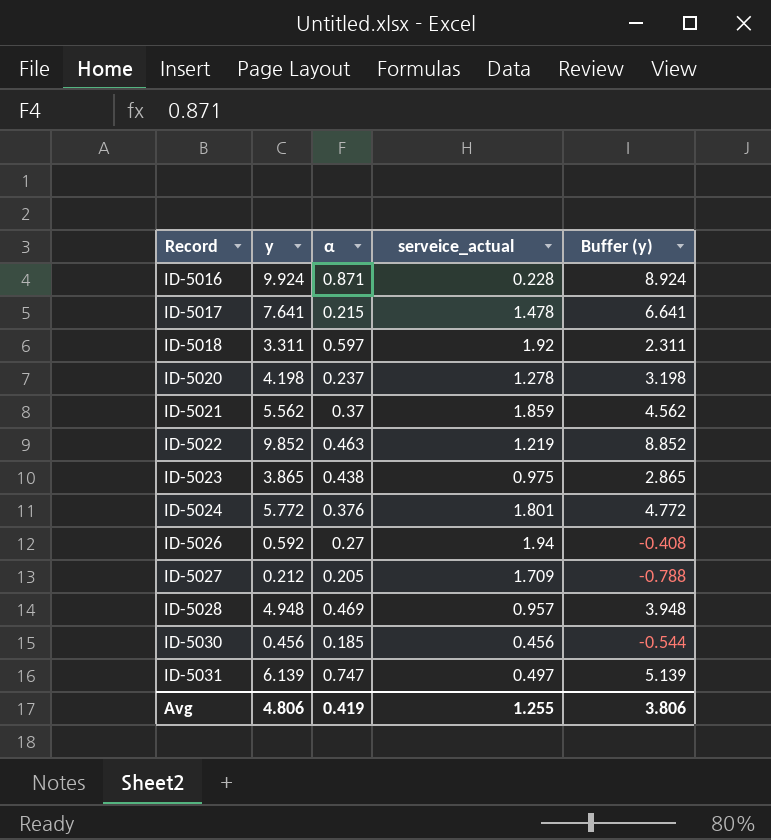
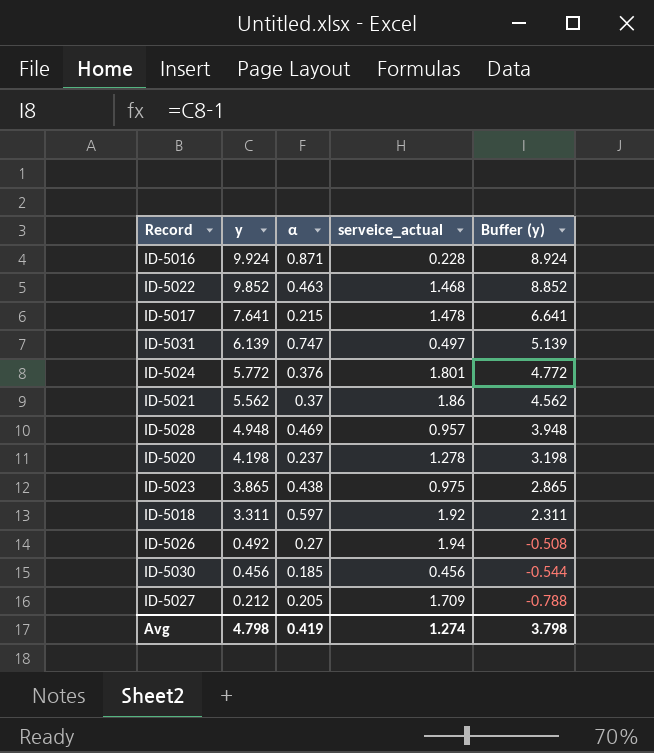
row order: Record ascending -> y descending
ID-5022 | serveice_actual: 1.219 -> 1.468
ID-5021 | serveice_actual: 1.859 -> 1.86
ID-5026 | y: 0.592 -> 0.492
ID-5026 | Buffer (y): -0.408 -> -0.508
Avg | y: 4.806 -> 4.798
Avg | serveice_actual: 1.255 -> 1.274
Avg | Buffer (y): 3.806 -> 3.798

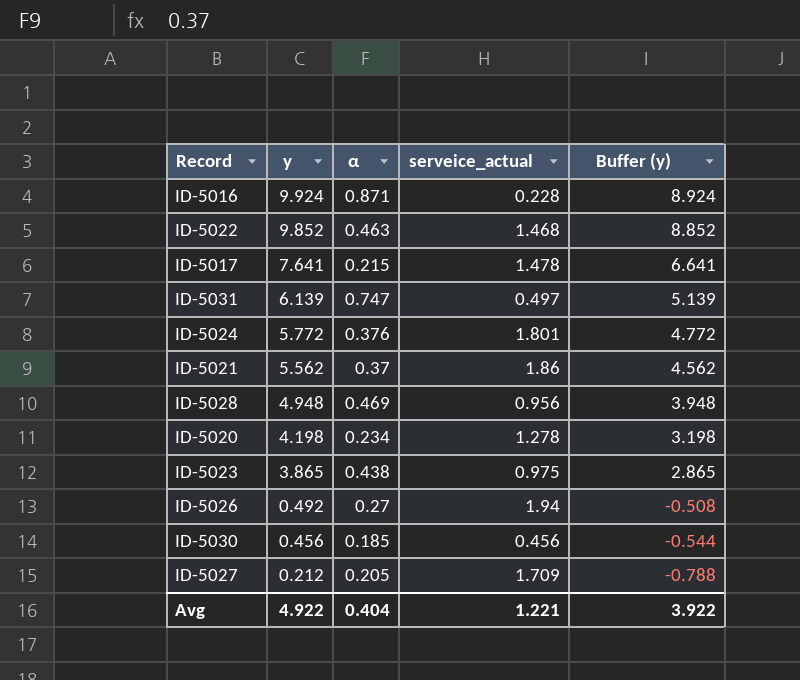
row ID-5018: 3.311 | 0.597 | 1.92 | 2.311 -> none
ID-5028 | serveice_actual: 0.957 -> 0.956
ID-5020 | α: 0.237 -> 0.234
Avg | y: 4.798 -> 4.922
Avg | α: 0.419 -> 0.404
Avg | serveice_actual: 1.274 -> 1.221
Avg | Buffer (y): 3.798 -> 3.922

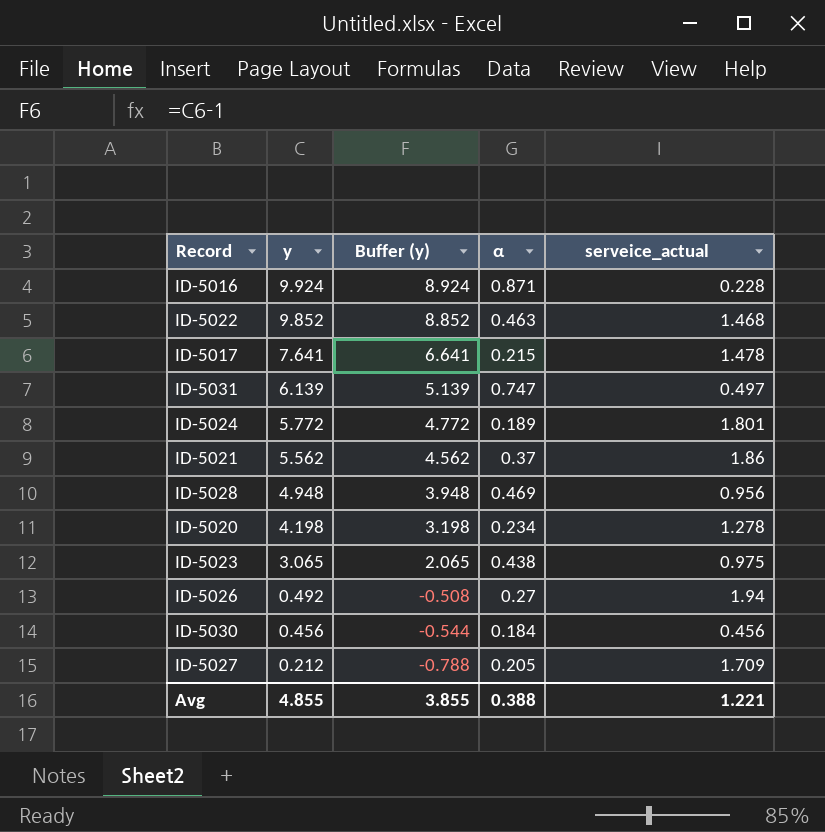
column Buffer (y) | position: 5 -> 3
ID-5024 | α: 0.376 -> 0.189
ID-5023 | y: 3.865 -> 3.065
ID-5023 | Buffer (y): 2.865 -> 2.065
ID-5030 | α: 0.185 -> 0.184
Avg | y: 4.922 -> 4.855
Avg | Buffer (y): 3.922 -> 3.855
Avg | α: 0.404 -> 0.388

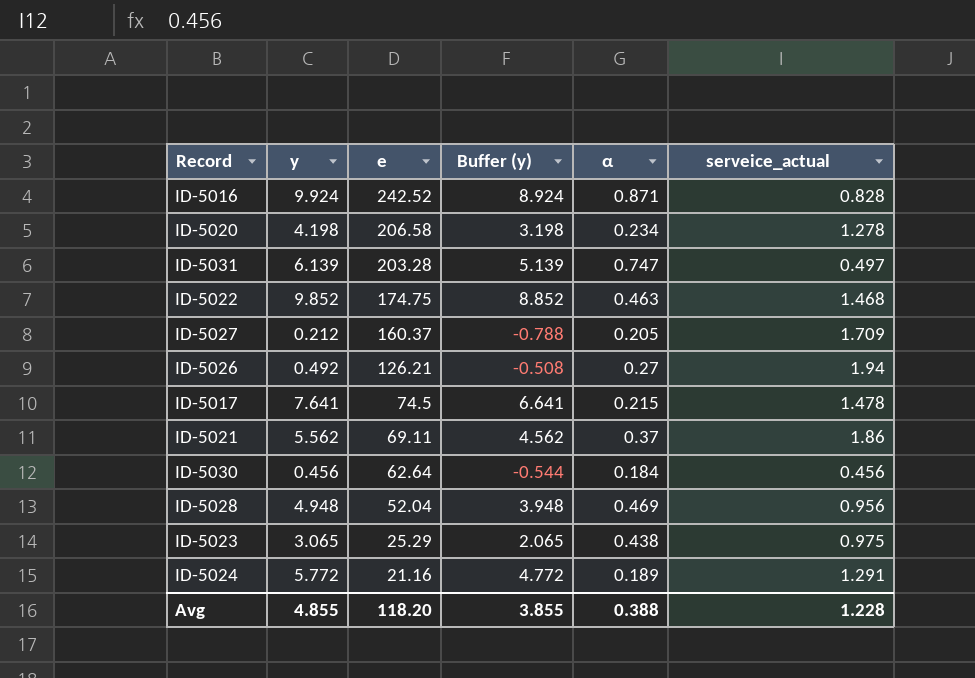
row order: y descending -> e descending
column e | position: none -> 3
ID-5016 | serveice_actual: 0.228 -> 0.828
ID-5024 | serveice_actual: 1.801 -> 1.291
Avg | serveice_actual: 1.221 -> 1.228

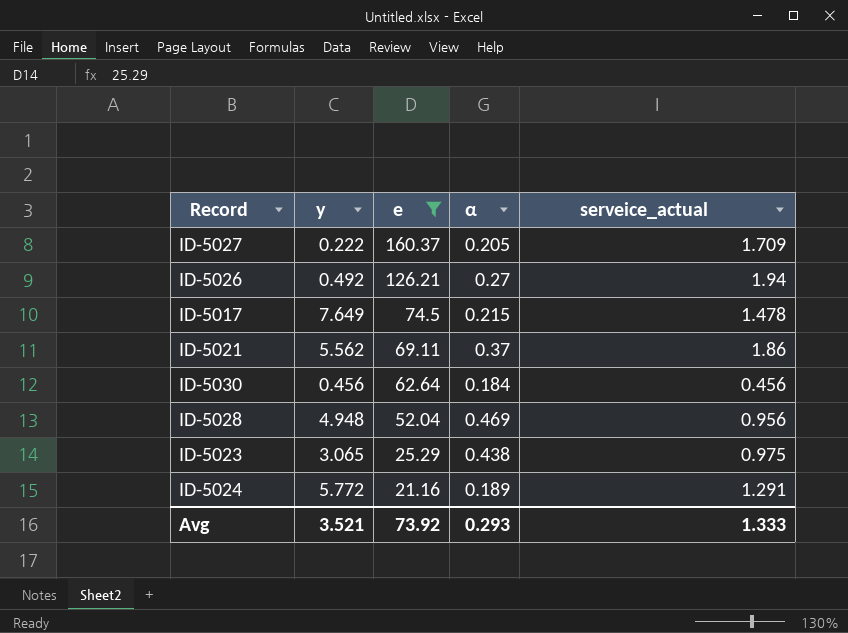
filter: none -> e <= 160.37
column Buffer (y) | formula: [y] - 1 -> none
ID-5027 | y: 0.212 -> 0.222
ID-5017 | y: 7.641 -> 7.649
Avg | y: 4.855 -> 3.521
Avg | e: 118.20 -> 73.92
Avg | α: 0.388 -> 0.293
Avg | serveice_actual: 1.228 -> 1.333

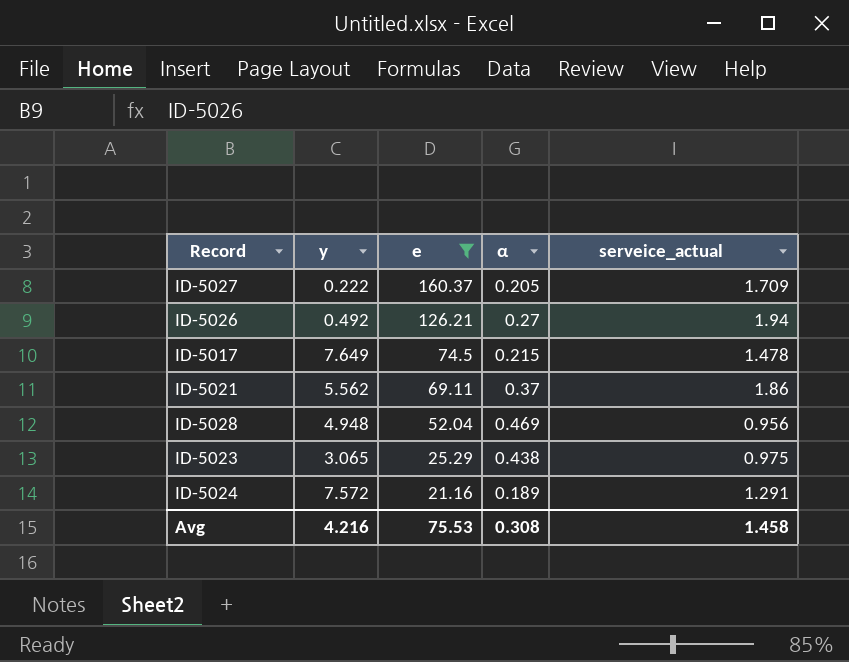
row ID-5030: 0.456 | 62.64 | 0.184 | 0.456 -> none
ID-5024 | y: 5.772 -> 7.572
Avg | y: 3.521 -> 4.216
Avg | e: 73.92 -> 75.53
Avg | α: 0.293 -> 0.308
Avg | serveice_actual: 1.333 -> 1.458

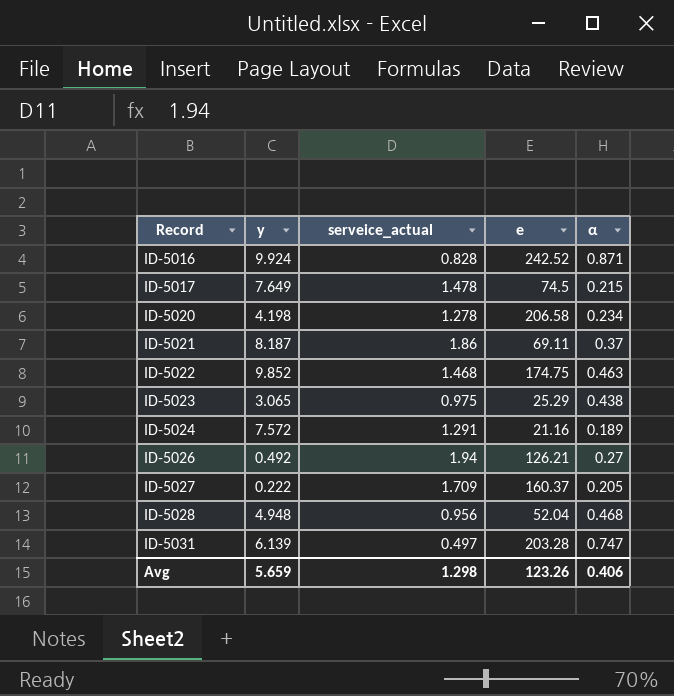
filter: e <= 160.37 -> none
row order: e descending -> Record ascending
column serveice_actual | position: 5 -> 3
ID-5021 | y: 5.562 -> 8.187
ID-5028 | α: 0.469 -> 0.468
Avg | y: 4.216 -> 5.659
Avg | serveice_actual: 1.458 -> 1.298
Avg | e: 75.53 -> 123.26
Avg | α: 0.308 -> 0.406

